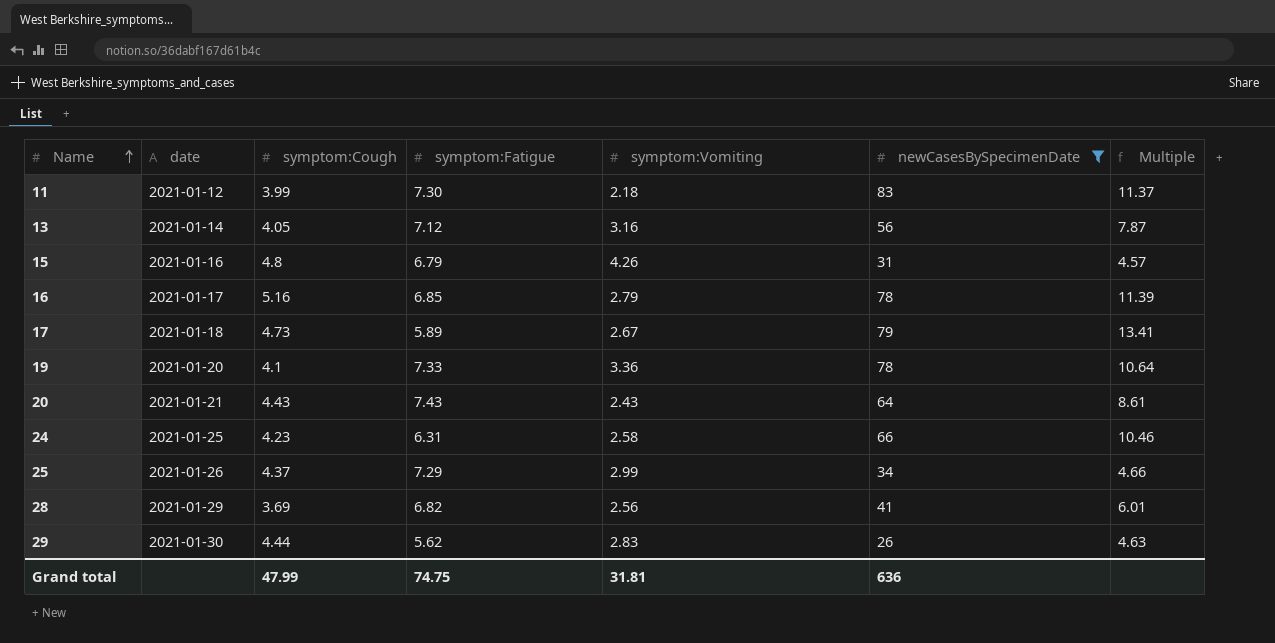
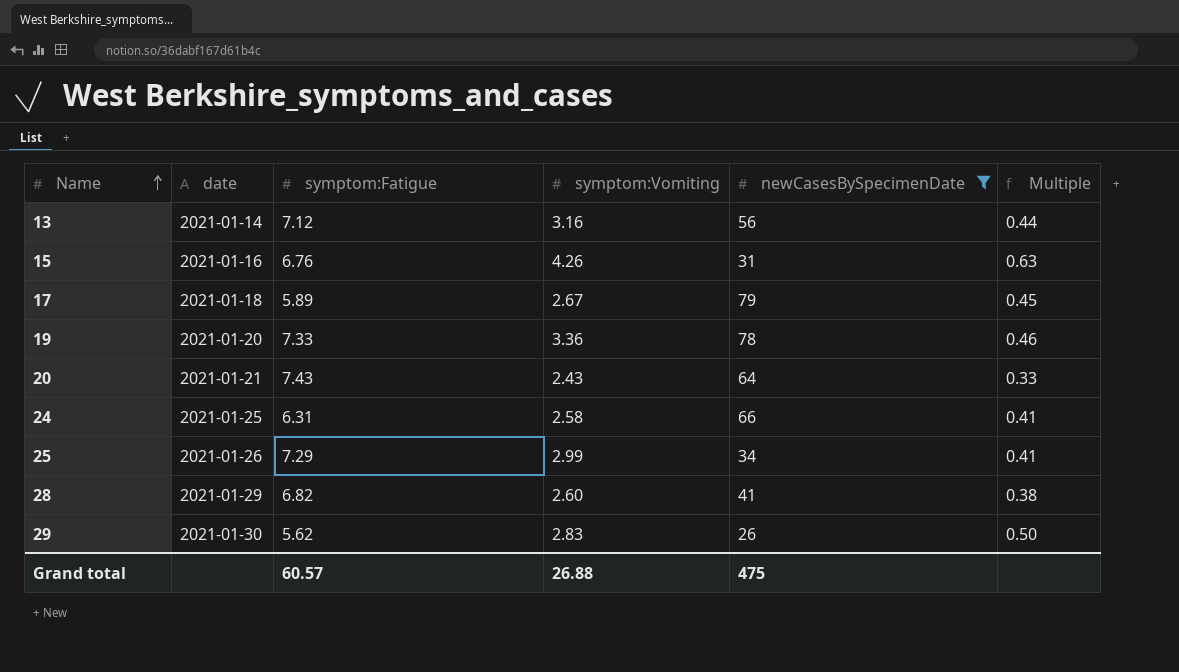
column symptom:Cough | position: 3 -> none
column Multiple | formula: [newCasesBySpecimenDate] / [symptom:Fatigue] -> [symptom:Vomiting] / [symptom:Fatigue]
row 11: 2021-01-12 | 3.99 | 7.30 | 2.18 | 83 | 11.37 -> none
row 16: 2021-01-17 | 5.16 | 6.85 | 2.79 | 78 | 11.39 -> none
15 | symptom:Fatigue: 6.79 -> 6.76
28 | symptom:Vomiting: 2.56 -> 2.60
Grand total | symptom:Fatigue: 74.75 -> 60.57
Grand total | symptom:Vomiting: 31.81 -> 26.88
Grand total | newCasesBySpecimenDate: 636 -> 475

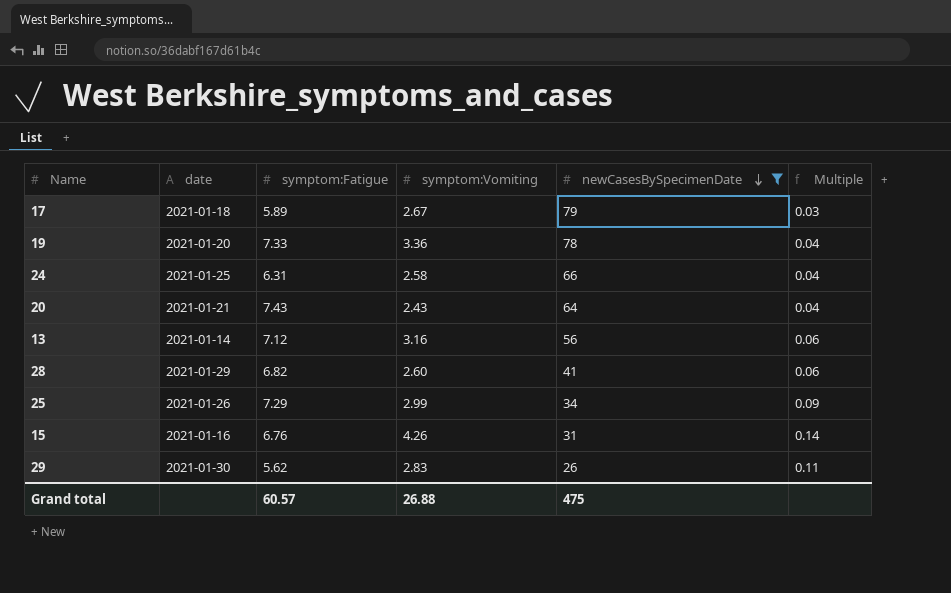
row order: Name ascending -> newCasesBySpecimenDate descending
column Multiple | formula: [symptom:Vomiting] / [symptom:Fatigue] -> [symptom:Vomiting] / [newCasesBySpecimenDate]

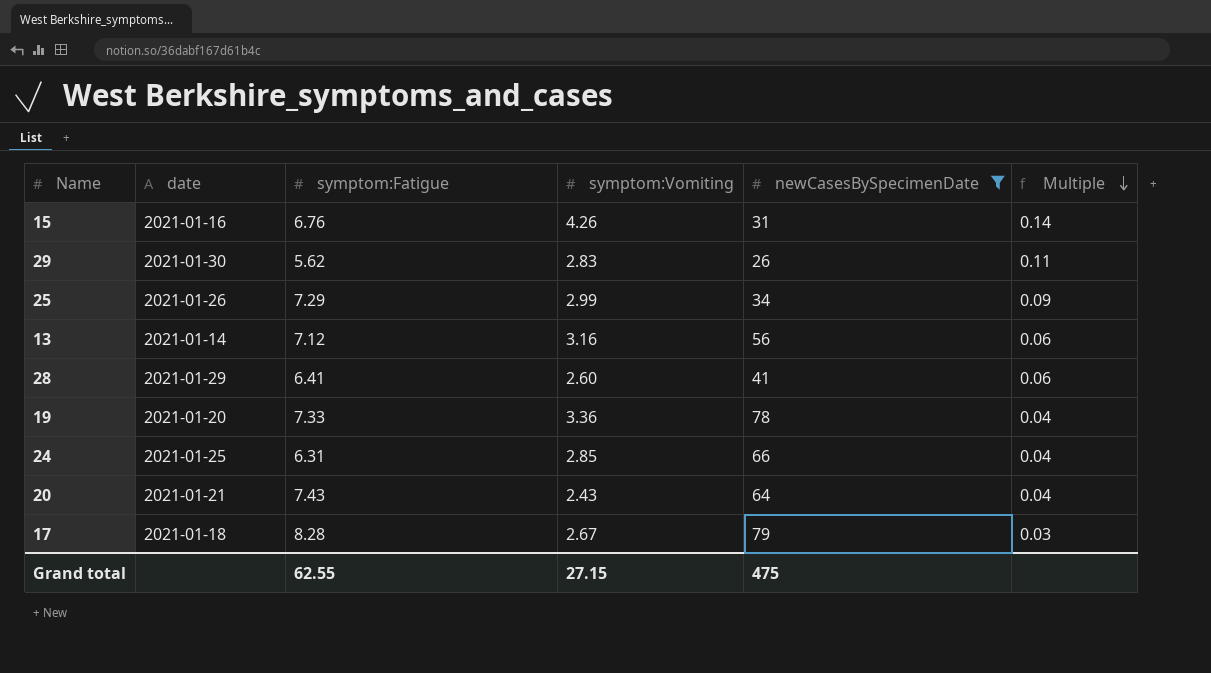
row order: newCasesBySpecimenDate descending -> Multiple descending
28 | symptom:Fatigue: 6.82 -> 6.41
24 | symptom:Vomiting: 2.58 -> 2.85
17 | symptom:Fatigue: 5.89 -> 8.28
Grand total | symptom:Fatigue: 60.57 -> 62.55
Grand total | symptom:Vomiting: 26.88 -> 27.15

